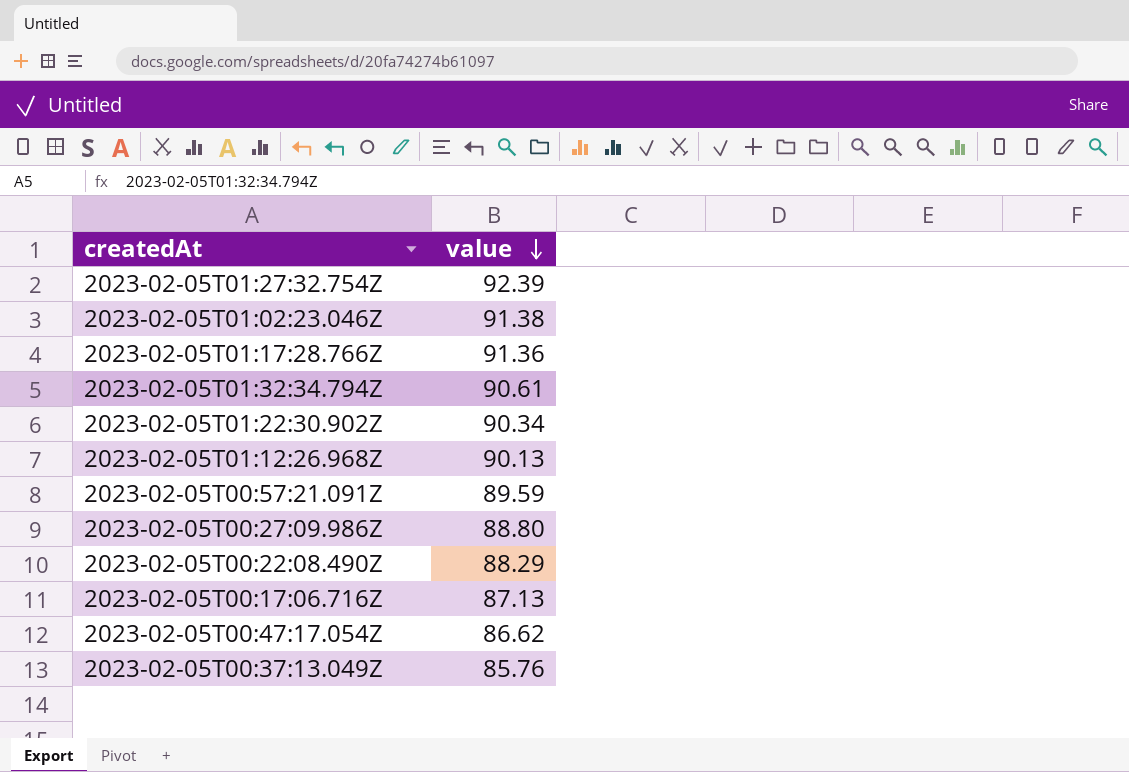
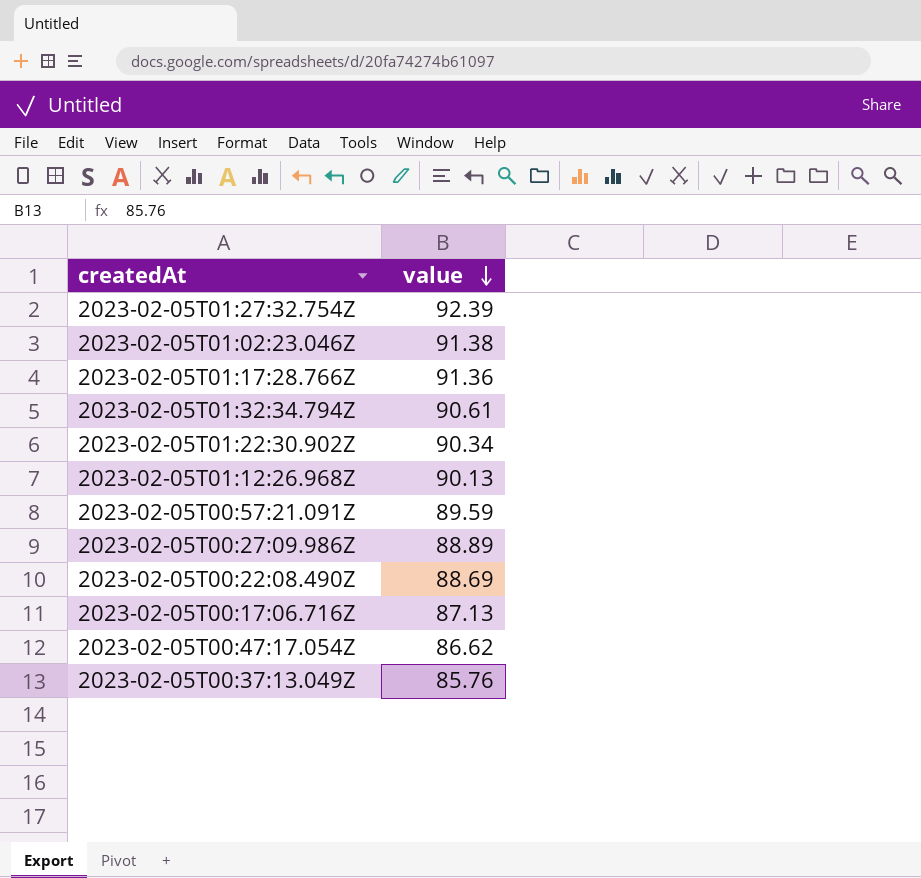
2023-02-05T00:27:09.986Z | value: 88.80 -> 88.89
2023-02-05T00:22:08.490Z | value: 88.29 -> 88.69

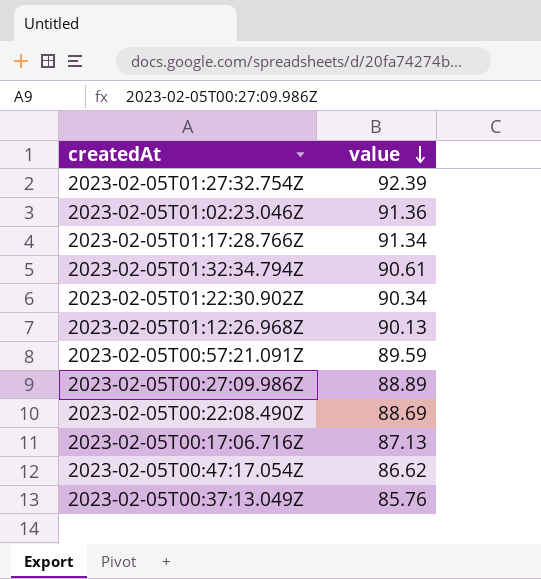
2023-02-05T01:02:23.046Z | value: 91.38 -> 91.36
2023-02-05T01:17:28.766Z | value: 91.36 -> 91.34

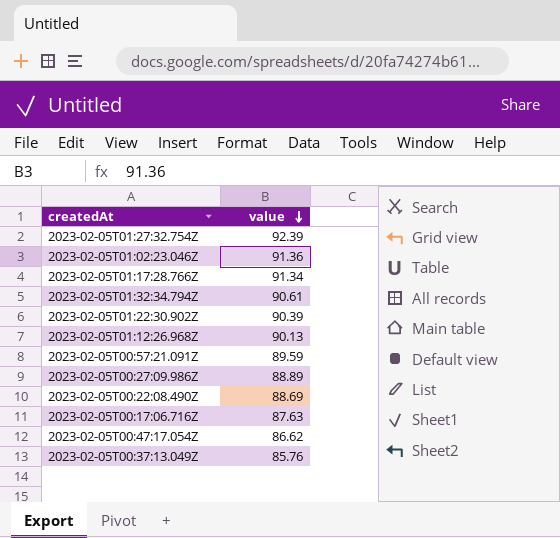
2023-02-05T01:22:30.902Z | value: 90.34 -> 90.39
2023-02-05T00:17:06.716Z | value: 87.13 -> 87.63

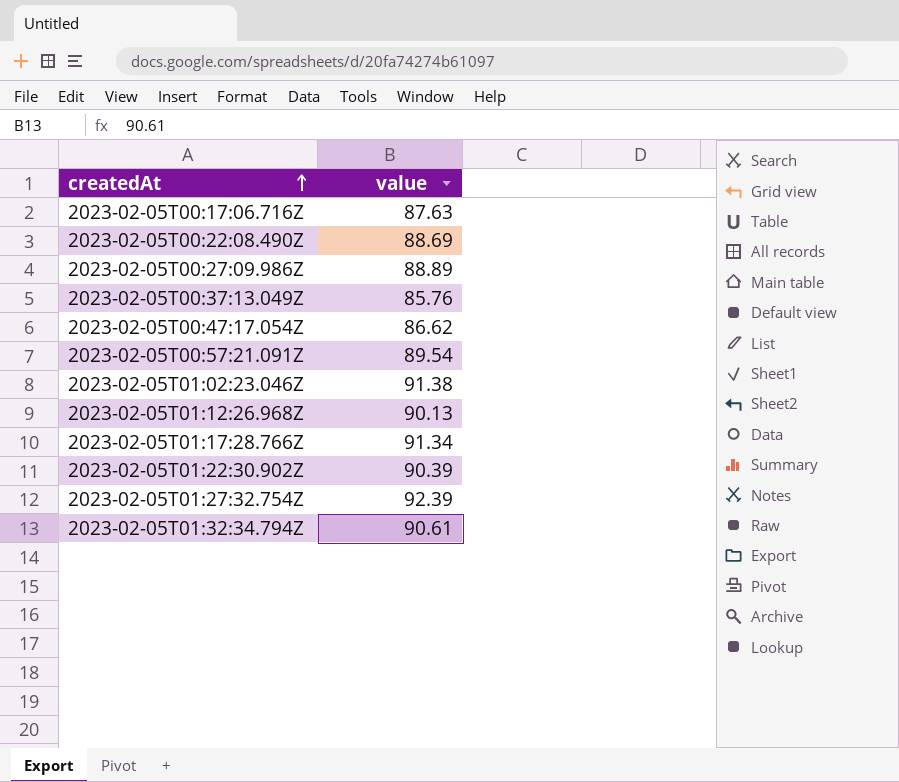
row order: value descending -> createdAt ascending
2023-02-05T00:57:21.091Z | value: 89.59 -> 89.54
2023-02-05T01:02:23.046Z | value: 91.36 -> 91.38

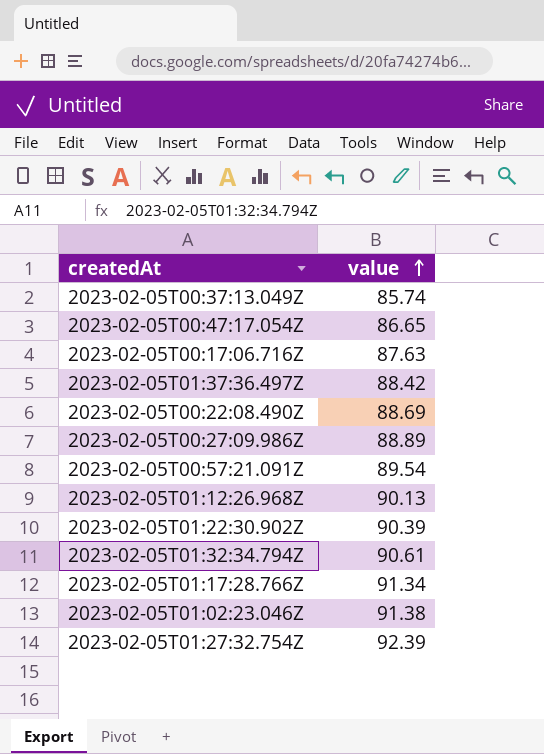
row order: createdAt ascending -> value ascending
2023-02-05T00:37:13.049Z | value: 85.76 -> 85.74
2023-02-05T00:47:17.054Z | value: 86.62 -> 86.65
row 2023-02-05T01:37:36.497Z: none -> 88.42

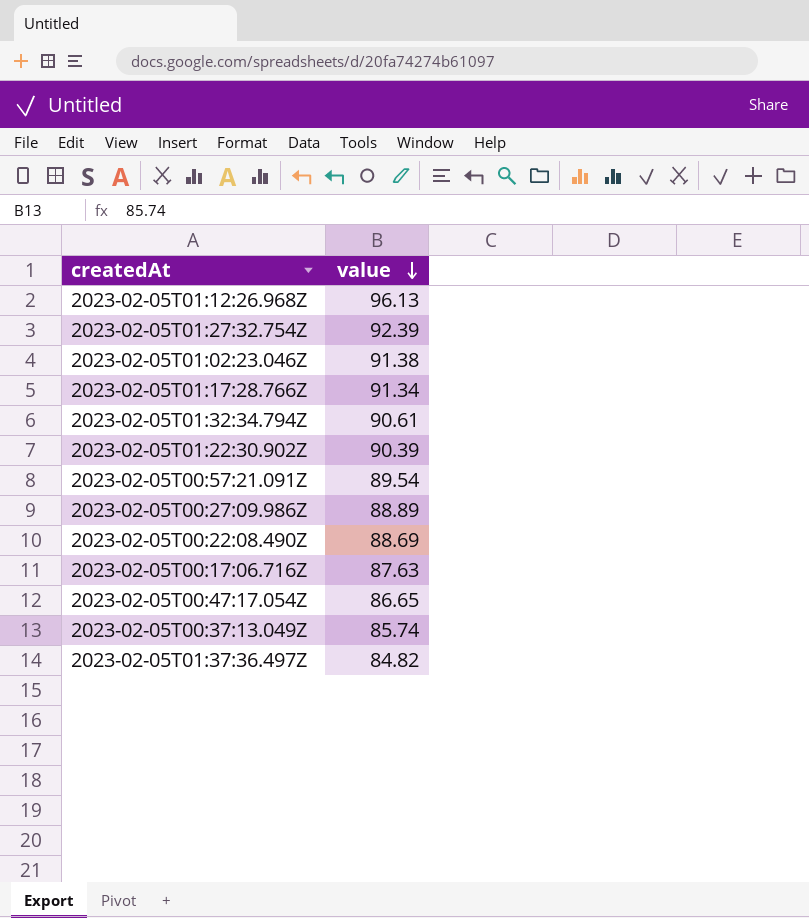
row order: value ascending -> value descending
2023-02-05T01:12:26.968Z | value: 90.13 -> 96.13
2023-02-05T01:37:36.497Z | value: 88.42 -> 84.82

